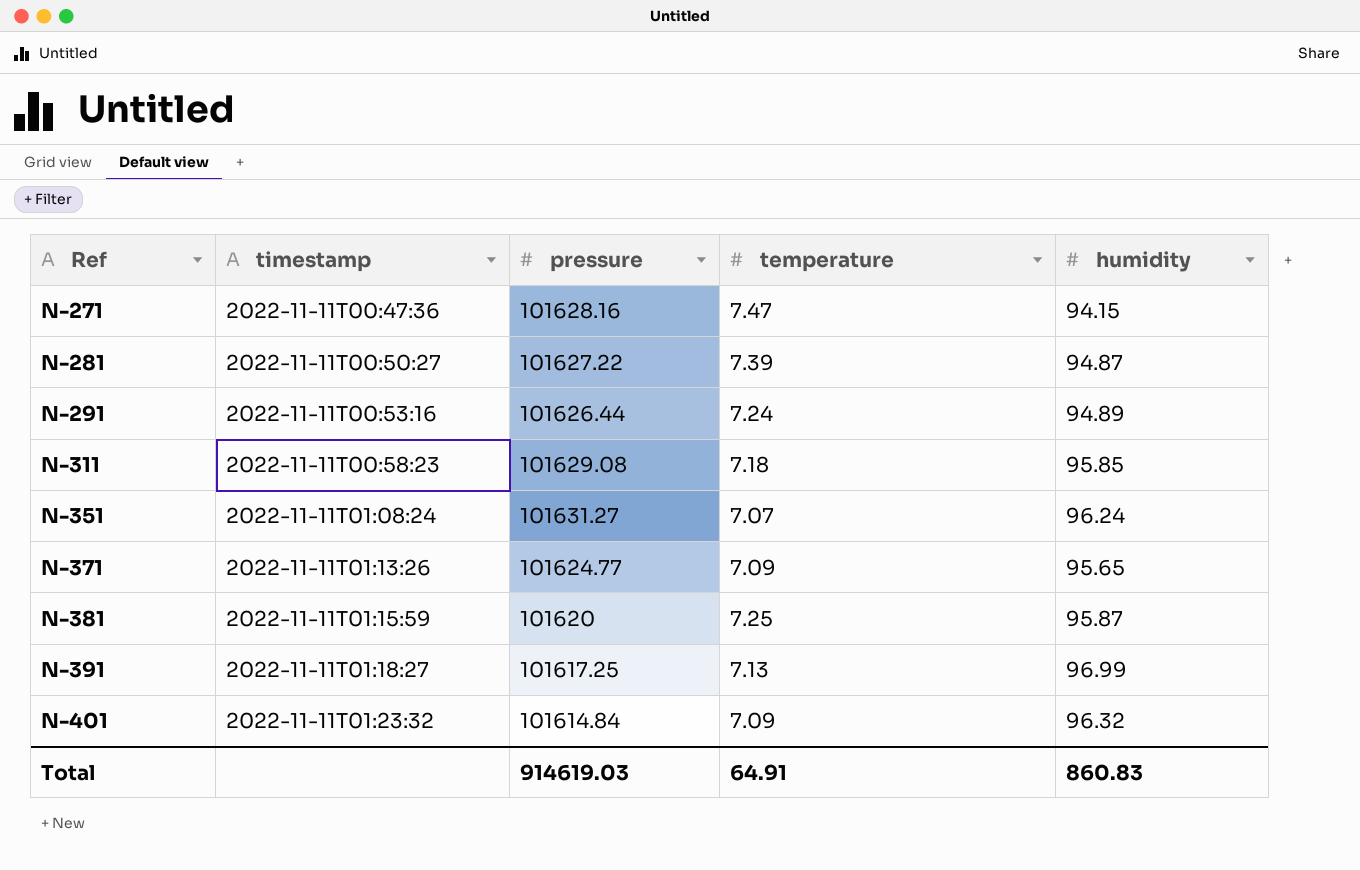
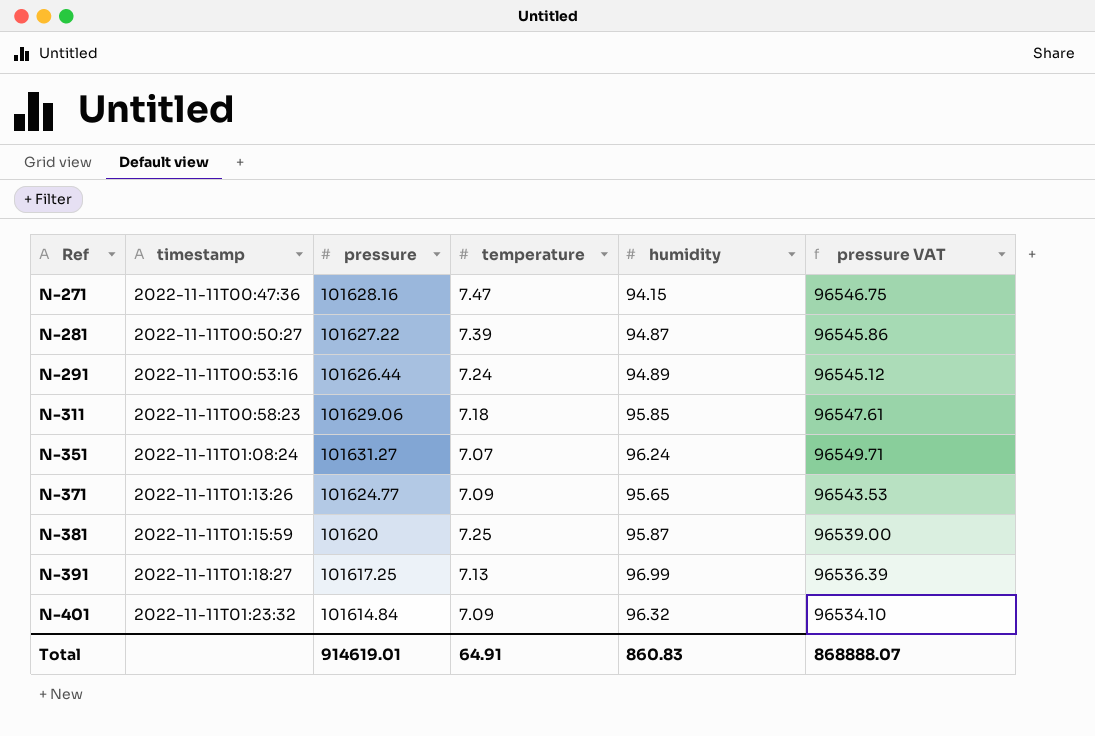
column pressure VAT | formula: none -> [pressure] * 0.95
N-311 | pressure: 101629.08 -> 101629.06
Total | pressure: 914619.03 -> 914619.01

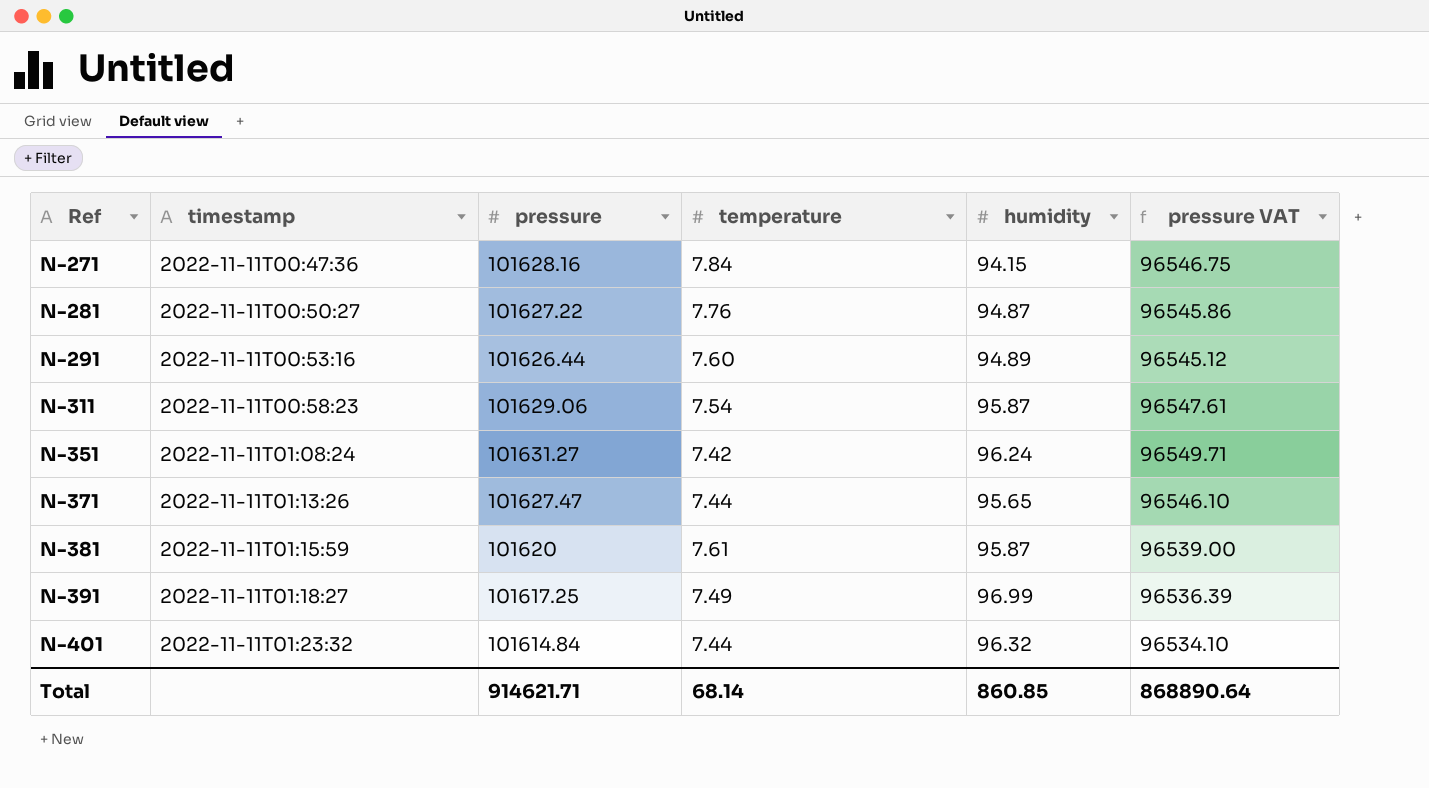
N-271 | temperature: 7.47 -> 7.84
N-281 | temperature: 7.39 -> 7.76
N-291 | temperature: 7.24 -> 7.60
N-311 | temperature: 7.18 -> 7.54
N-311 | humidity: 95.85 -> 95.87
N-351 | temperature: 7.07 -> 7.42
N-371 | pressure: 101624.77 -> 101627.47
N-371 | temperature: 7.09 -> 7.44
N-371 | pressure VAT: 96543.53 -> 96546.10
N-381 | temperature: 7.25 -> 7.61
N-391 | temperature: 7.13 -> 7.49
N-401 | temperature: 7.09 -> 7.44
Total | pressure: 914619.01 -> 914621.71
Total | temperature: 64.91 -> 68.14
Total | humidity: 860.83 -> 860.85
Total | pressure VAT: 868888.07 -> 868890.64

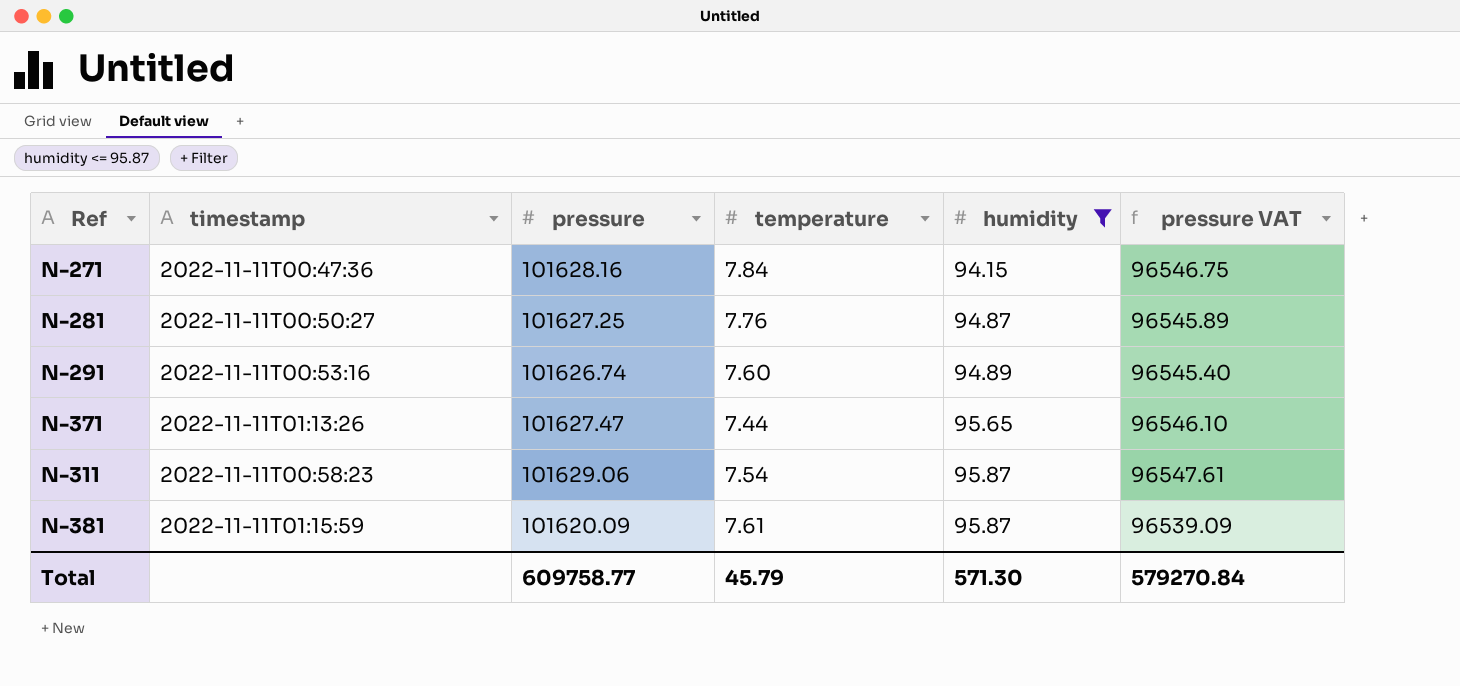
filter: none -> humidity <= 95.87
row order: Ref ascending -> humidity ascending
N-281 | pressure: 101627.22 -> 101627.25
N-281 | pressure VAT: 96545.86 -> 96545.89
N-291 | pressure: 101626.44 -> 101626.74
N-291 | pressure VAT: 96545.12 -> 96545.40
N-381 | pressure: 101620 -> 101620.09
N-381 | pressure VAT: 96539.00 -> 96539.09
Total | pressure: 914621.71 -> 609758.77
Total | temperature: 68.14 -> 45.79
Total | humidity: 860.85 -> 571.30
Total | pressure VAT: 868890.64 -> 579270.84

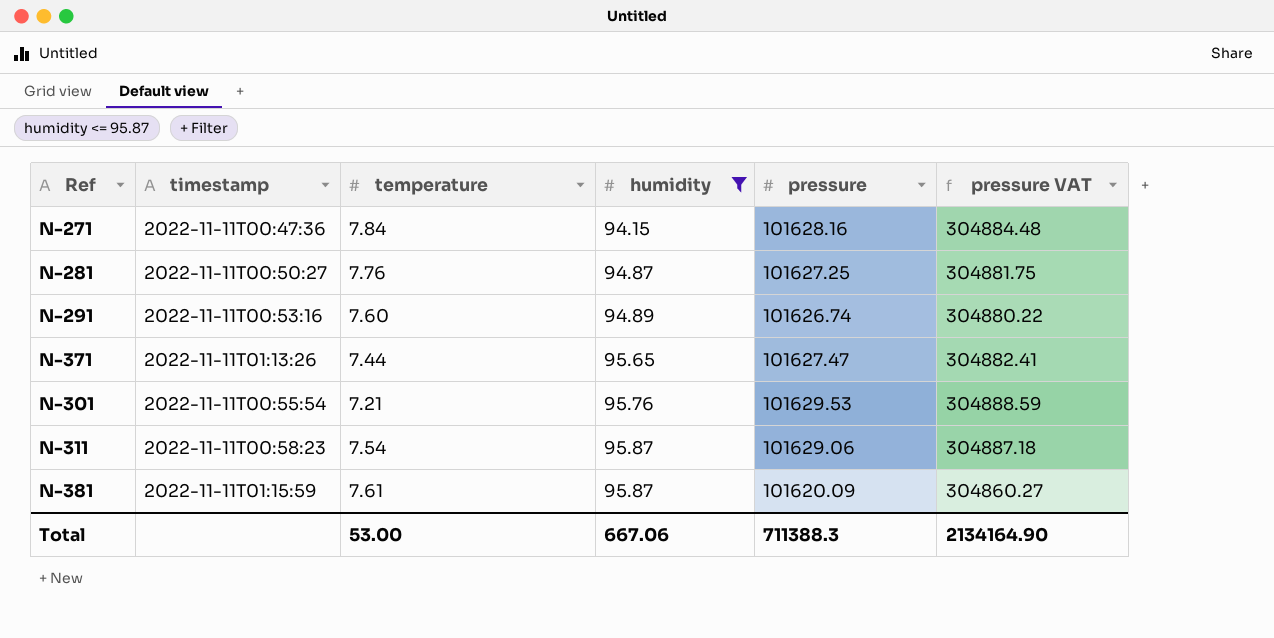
column pressure | position: 3 -> 5
column pressure VAT | formula: [pressure] * 0.95 -> [pressure] * 3
row N-301: none -> 2022-11-11T00:55:54 | 7.21 | 95.76 | 101629.53 | 304888.59
Total | temperature: 45.79 -> 53.00
Total | humidity: 571.30 -> 667.06
Total | pressure: 609758.77 -> 711388.3
Total | pressure VAT: 579270.84 -> 2134164.90

